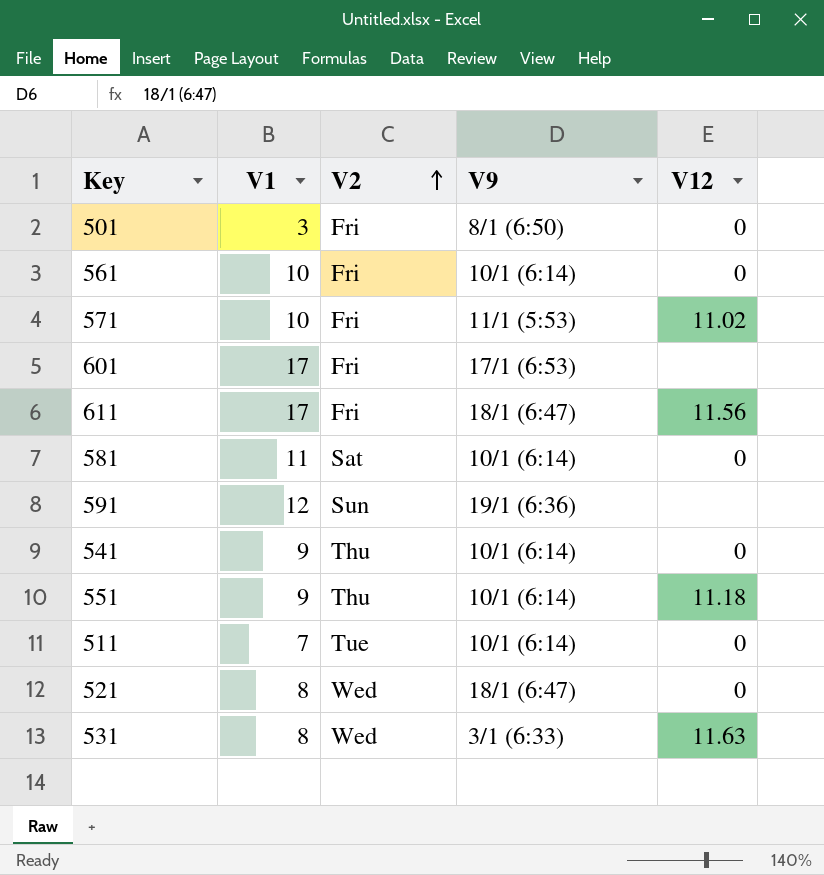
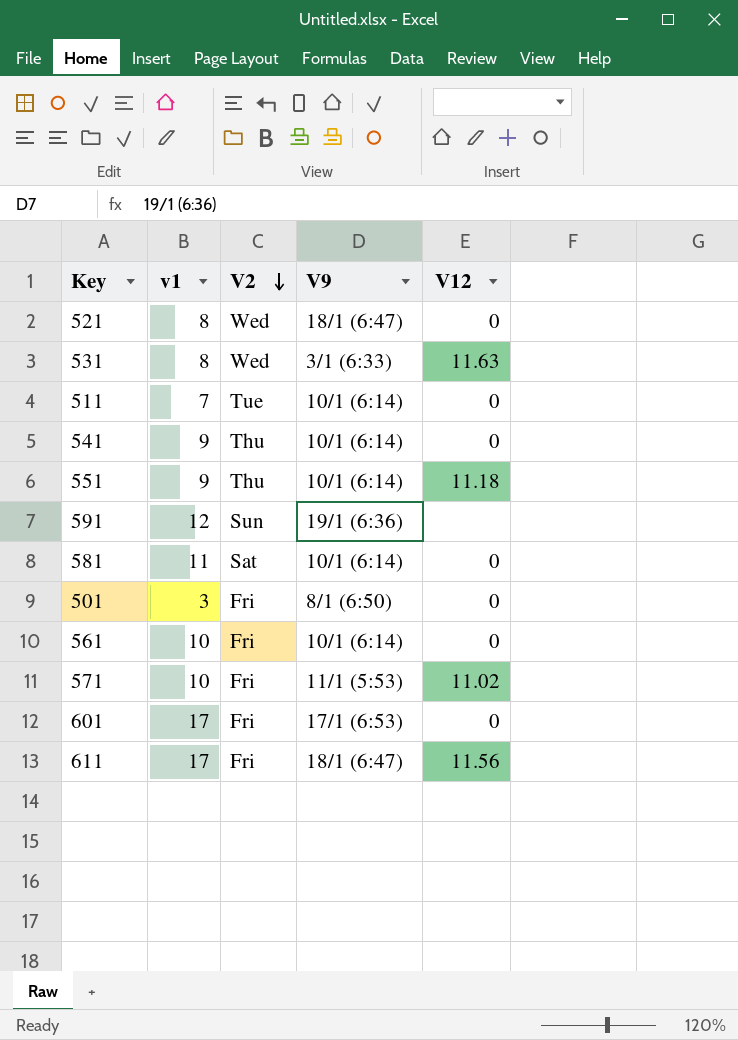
row order: V2 ascending -> V2 descending
column name: V1 -> v1
601 | V12: none -> 0

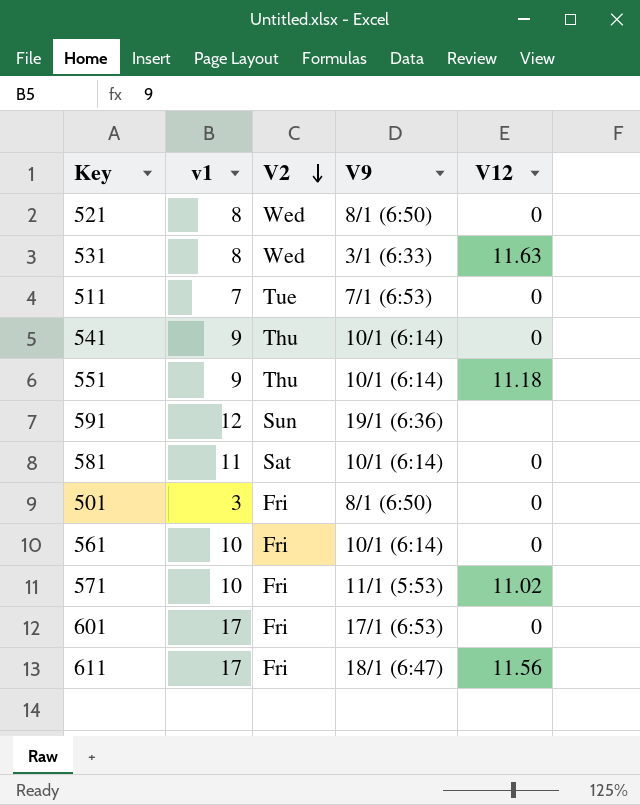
521 | V9: 18/1 (6:47) -> 8/1 (6:50)
511 | V9: 10/1 (6:14) -> 7/1 (6:53)

